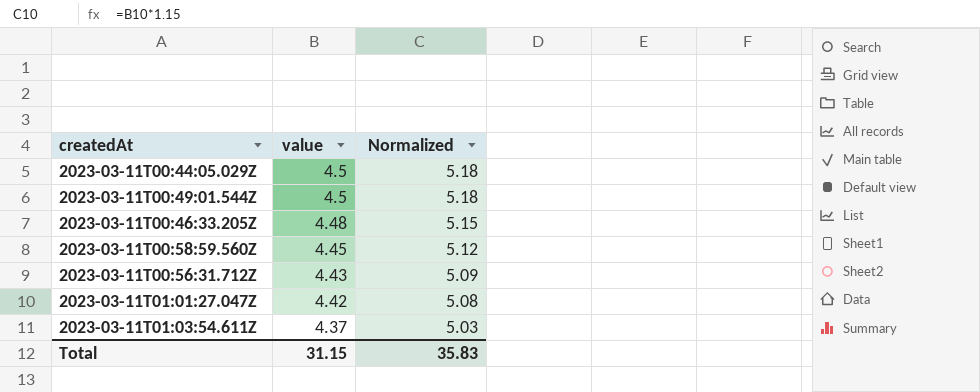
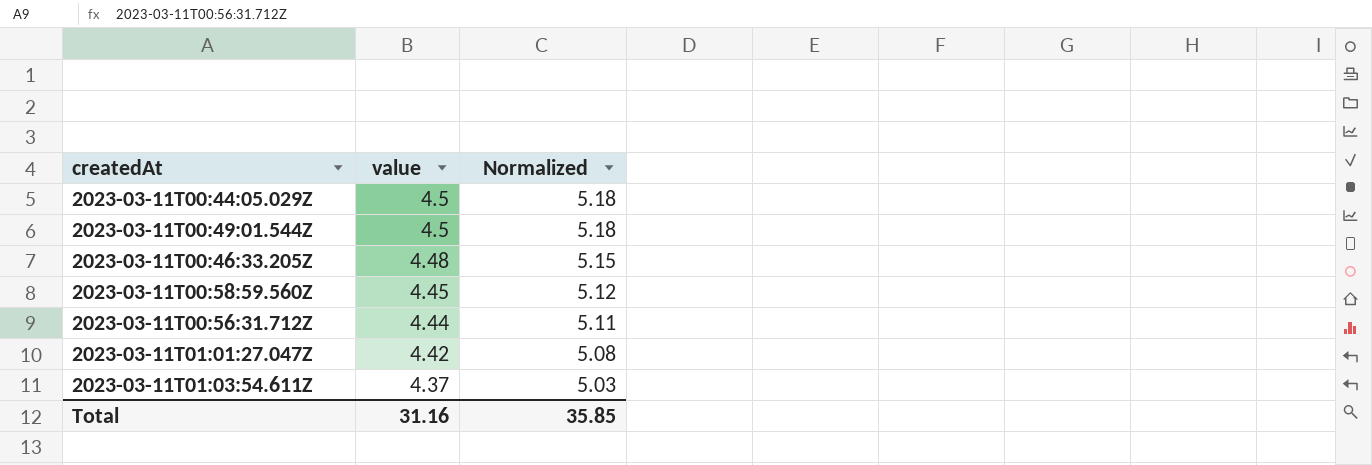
2023-03-11T00:56:31.712Z | value: 4.43 -> 4.44
2023-03-11T00:56:31.712Z | Normalized: 5.09 -> 5.11
Total | value: 31.15 -> 31.16
Total | Normalized: 35.83 -> 35.85

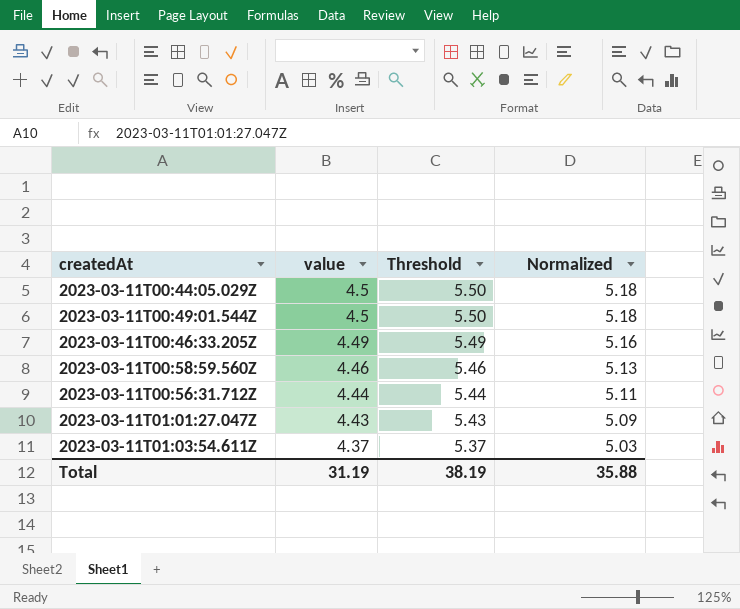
column Threshold | formula: none -> [value] + 1
2023-03-11T00:46:33.205Z | value: 4.48 -> 4.49
2023-03-11T00:46:33.205Z | Normalized: 5.15 -> 5.16
2023-03-11T00:58:59.560Z | value: 4.45 -> 4.46
2023-03-11T00:58:59.560Z | Normalized: 5.12 -> 5.13
2023-03-11T01:01:27.047Z | value: 4.42 -> 4.43
2023-03-11T01:01:27.047Z | Normalized: 5.08 -> 5.09
Total | value: 31.16 -> 31.19
Total | Normalized: 35.85 -> 35.88

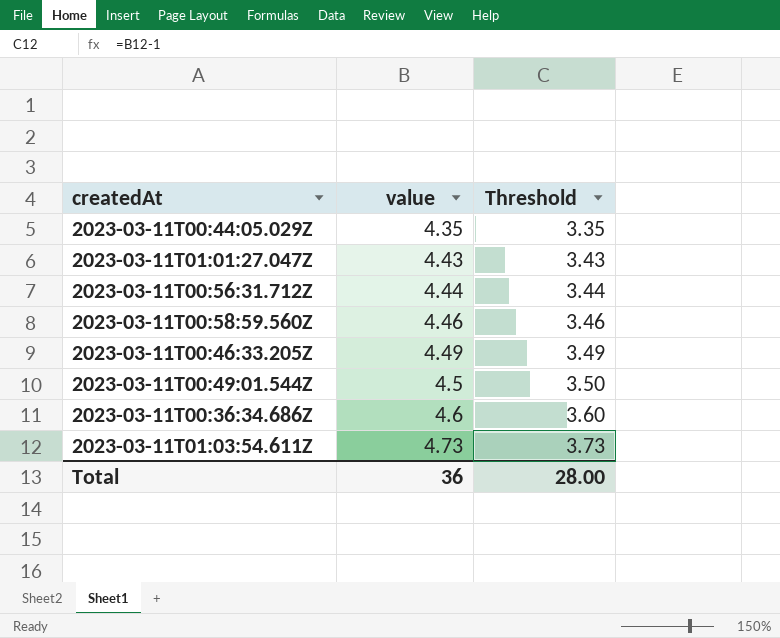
row order: value descending -> value ascending
column Normalized | formula: [value] * 1.15 -> none
column Threshold | formula: [value] + 1 -> [value] - 1
2023-03-11T00:44:05.029Z | value: 4.5 -> 4.35
row 2023-03-11T00:36:34.686Z: none -> 4.6 | 3.60
2023-03-11T01:03:54.611Z | value: 4.37 -> 4.73
Total | value: 31.19 -> 36
Total | Threshold: 38.19 -> 28.00

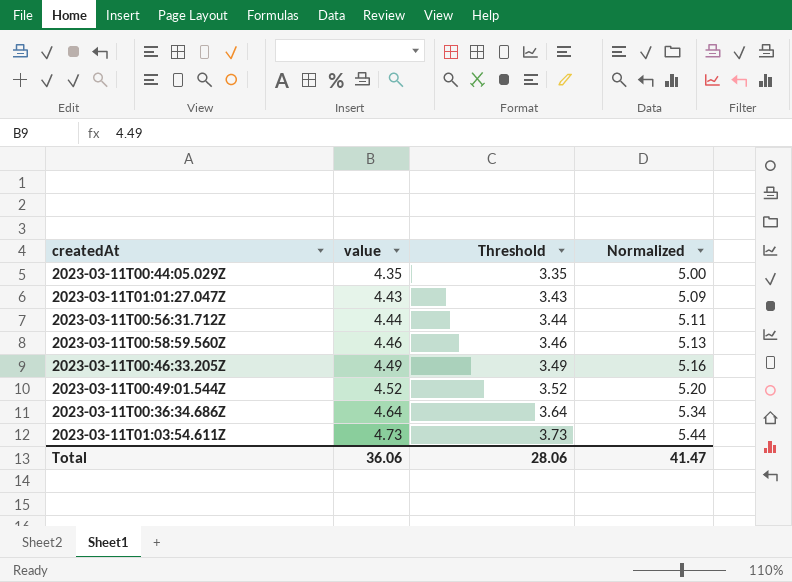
column Normalized | formula: none -> [value] * 1.15
2023-03-11T00:49:01.544Z | value: 4.5 -> 4.52
2023-03-11T00:49:01.544Z | Threshold: 3.50 -> 3.52
2023-03-11T00:36:34.686Z | value: 4.6 -> 4.64
2023-03-11T00:36:34.686Z | Threshold: 3.60 -> 3.64
Total | value: 36 -> 36.06
Total | Threshold: 28.00 -> 28.06

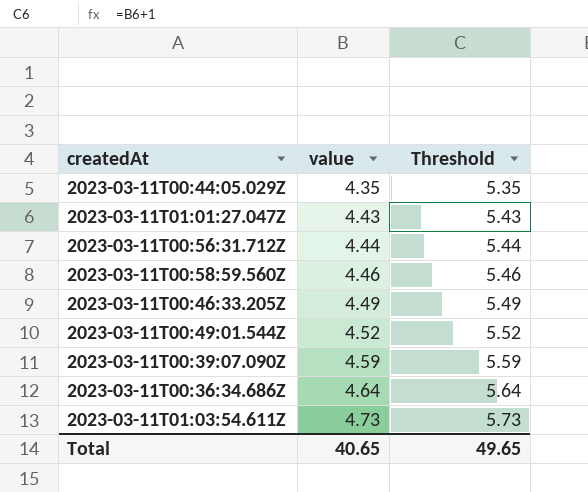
column Normalized | formula: [value] * 1.15 -> none
column Threshold | formula: [value] - 1 -> [value] + 1
row 2023-03-11T00:39:07.090Z: none -> 4.59 | 5.59
Total | value: 36.06 -> 40.65
Total | Threshold: 28.06 -> 49.65

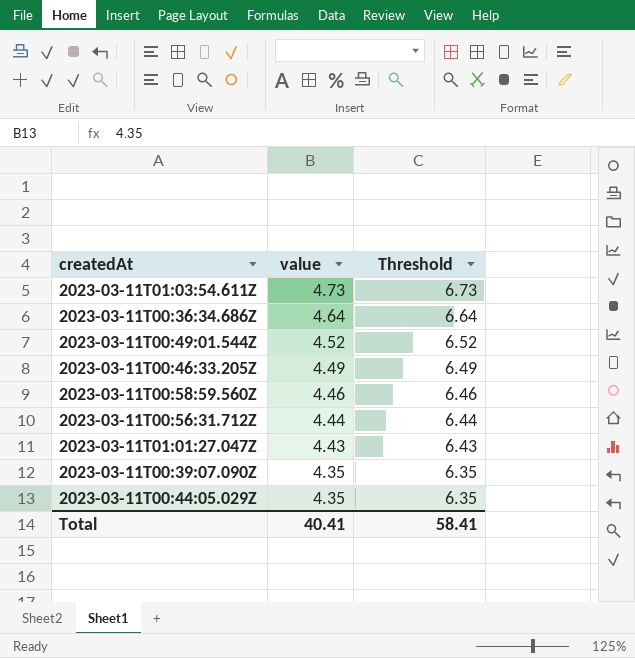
row order: value ascending -> value descending
column Threshold | formula: [value] + 1 -> [value] + 2
2023-03-11T00:39:07.090Z | value: 4.59 -> 4.35
Total | value: 40.65 -> 40.41
Total | Threshold: 49.65 -> 58.41

